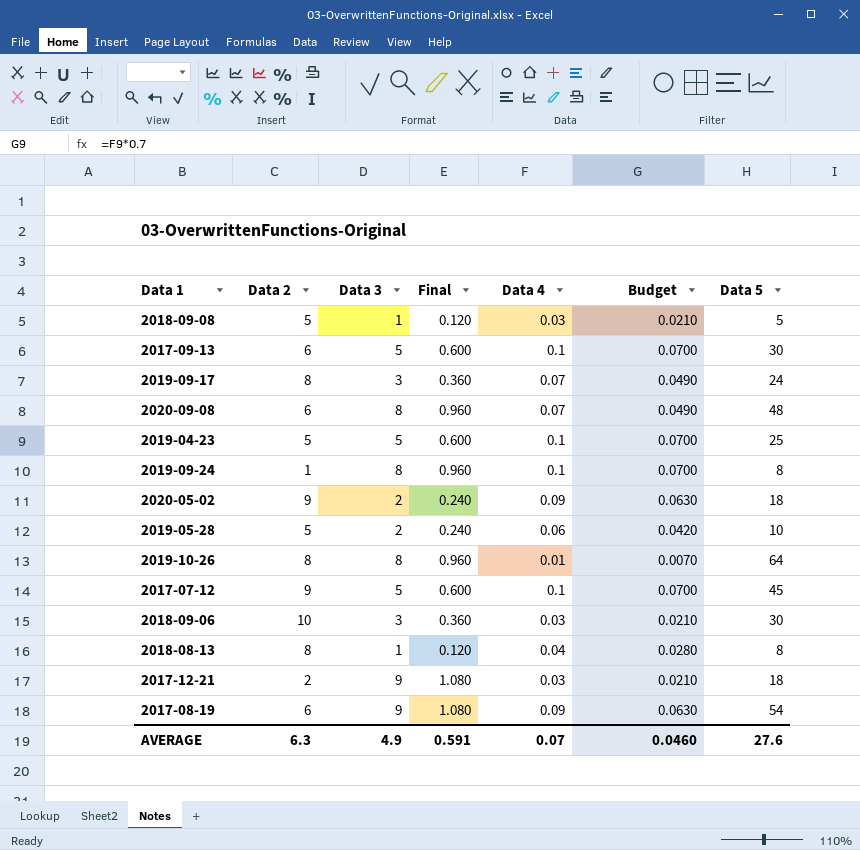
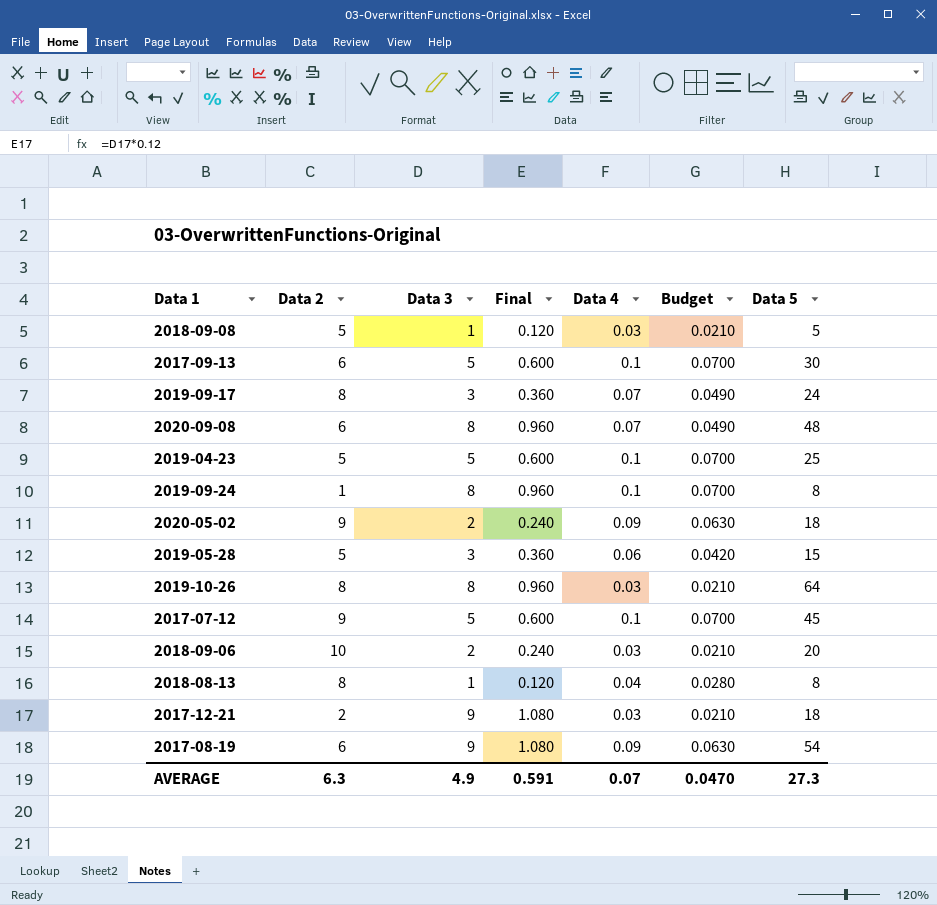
2019-05-28 | Data 3: 2 -> 3
2019-05-28 | Final: 0.240 -> 0.360
2019-05-28 | Data 5: 10 -> 15
2019-10-26 | Data 4: 0.01 -> 0.03
2019-10-26 | Budget: 0.0070 -> 0.0210
2018-09-06 | Data 3: 3 -> 2
2018-09-06 | Final: 0.360 -> 0.240
2018-09-06 | Data 5: 30 -> 20
AVERAGE | Budget: 0.0460 -> 0.0470
AVERAGE | Data 5: 27.6 -> 27.3

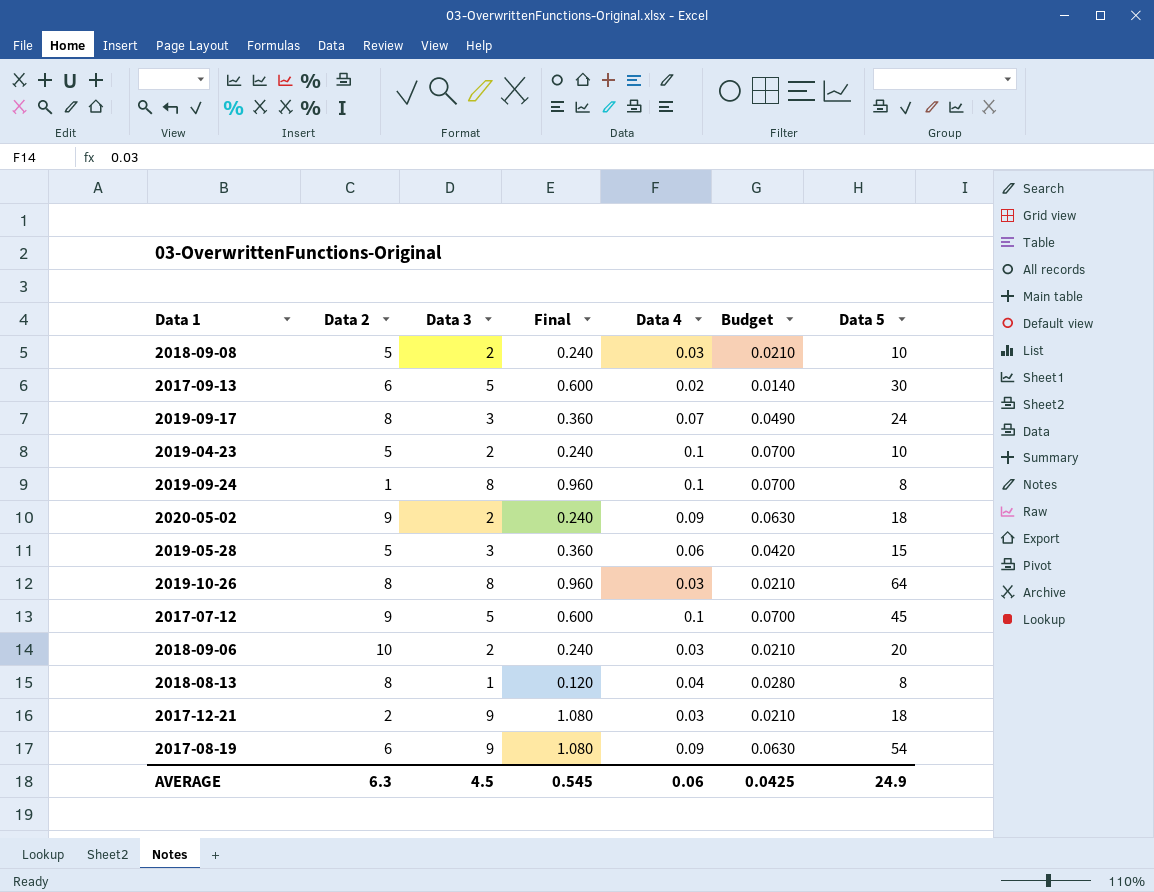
row 2020-09-08: 6 | 8 | 0.960 | 0.07 | 0.0490 | 48 -> none
2018-09-08 | Data 3: 1 -> 2
2018-09-08 | Final: 0.120 -> 0.240
2018-09-08 | Data 5: 5 -> 10
2017-09-13 | Data 4: 0.1 -> 0.02
2017-09-13 | Budget: 0.0700 -> 0.0140
2019-04-23 | Data 3: 5 -> 2
2019-04-23 | Final: 0.600 -> 0.240
2019-04-23 | Data 5: 25 -> 10
AVERAGE | Data 3: 4.9 -> 4.5
AVERAGE | Final: 0.591 -> 0.545
AVERAGE | Data 4: 0.07 -> 0.06
AVERAGE | Budget: 0.0470 -> 0.0425
AVERAGE | Data 5: 27.3 -> 24.9

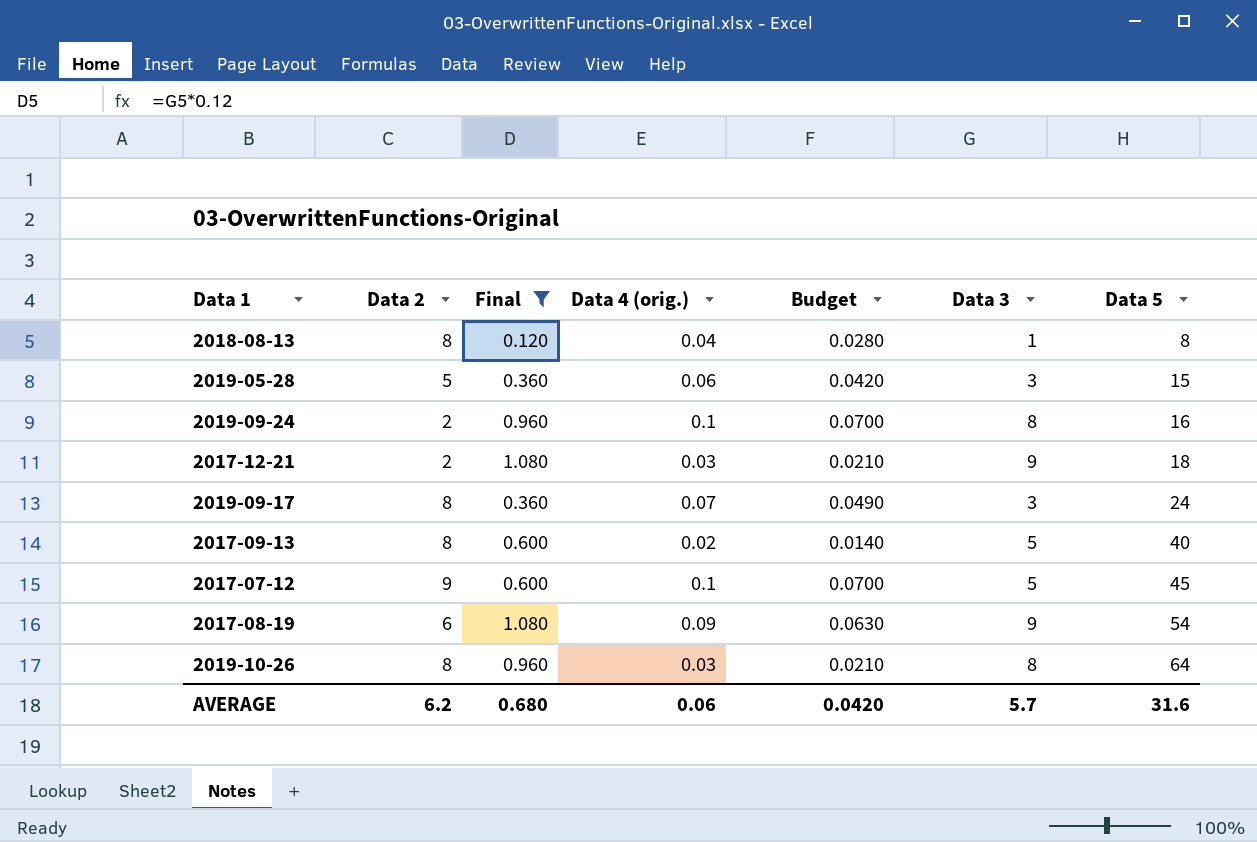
filter: none -> Final != 0.240
row order: none -> Data 5 ascending
column name: Data 4 -> Data 4 (orig.)
column Data 3 | position: 3 -> 6
2019-09-24 | Data 2: 1 -> 2
2019-09-24 | Data 5: 8 -> 16
2017-09-13 | Data 2: 6 -> 8
2017-09-13 | Data 5: 30 -> 40
AVERAGE | Data 2: 6.3 -> 6.2
AVERAGE | Final: 0.545 -> 0.680
AVERAGE | Budget: 0.0425 -> 0.0420
AVERAGE | Data 3: 4.5 -> 5.7
AVERAGE | Data 5: 24.9 -> 31.6

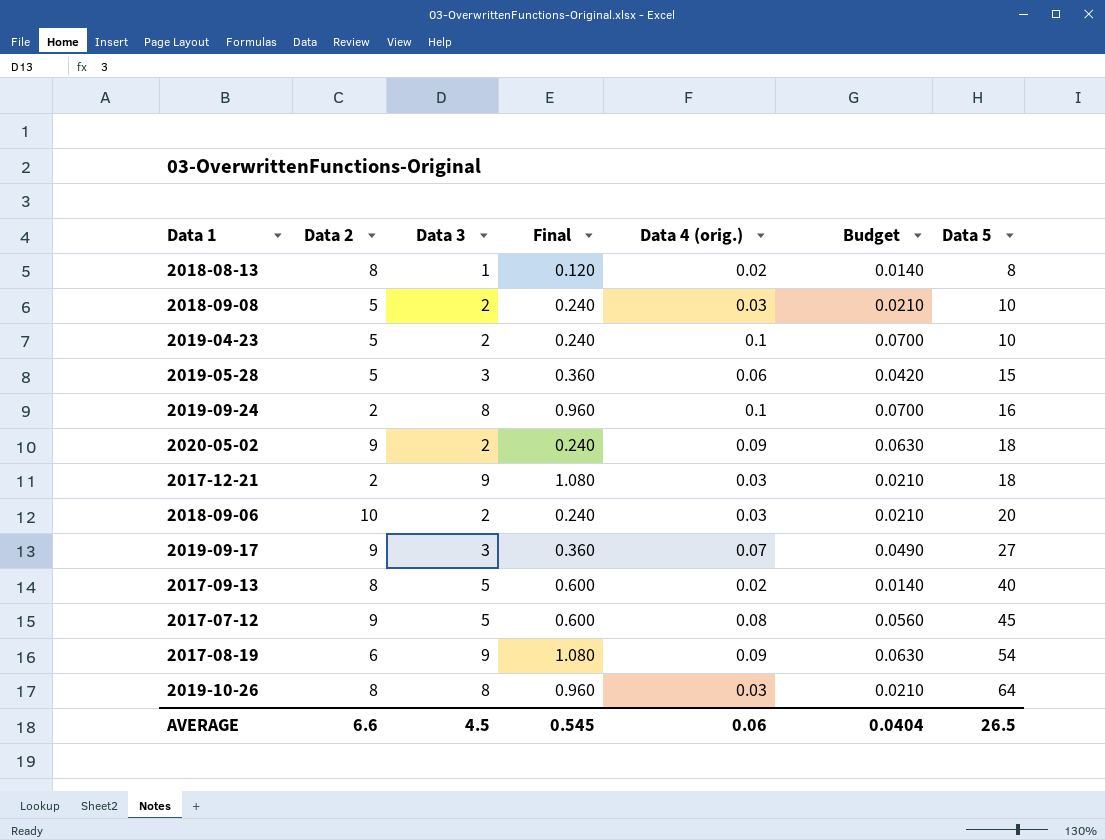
filter: Final != 0.240 -> none
column Data 3 | position: 6 -> 3
2018-08-13 | Data 4 (orig.): 0.04 -> 0.02
2018-08-13 | Budget: 0.0280 -> 0.0140
2019-09-17 | Data 2: 8 -> 9
2019-09-17 | Data 5: 24 -> 27
2017-07-12 | Data 4 (orig.): 0.1 -> 0.08
2017-07-12 | Budget: 0.0700 -> 0.0560
AVERAGE | Data 2: 6.2 -> 6.6
AVERAGE | Data 3: 5.7 -> 4.5
AVERAGE | Final: 0.680 -> 0.545
AVERAGE | Budget: 0.0420 -> 0.0404
AVERAGE | Data 5: 31.6 -> 26.5

